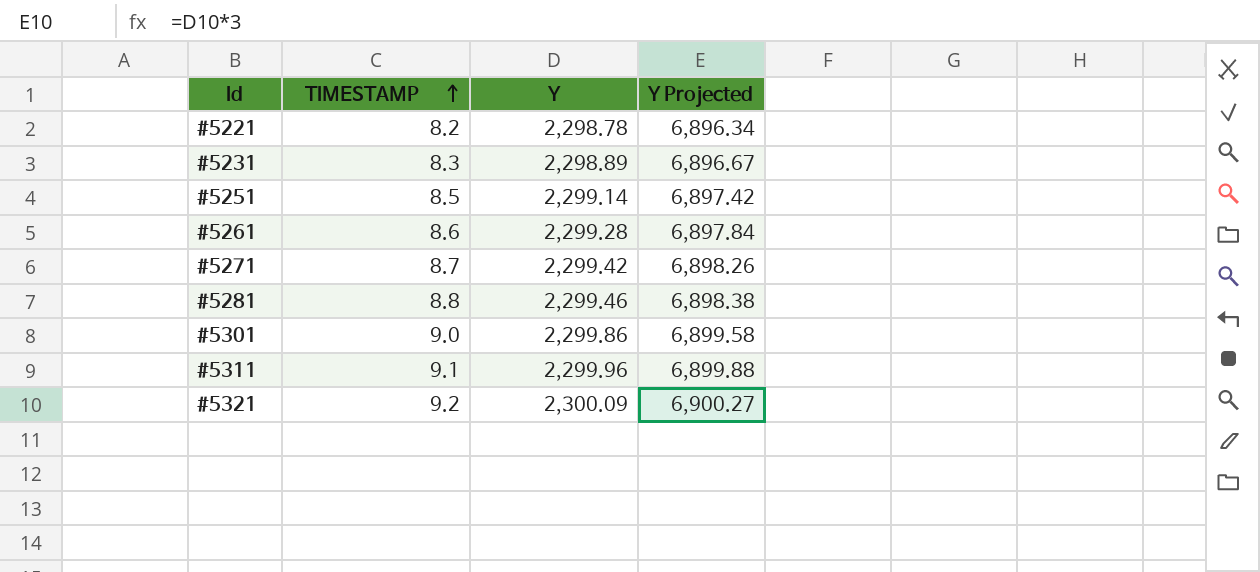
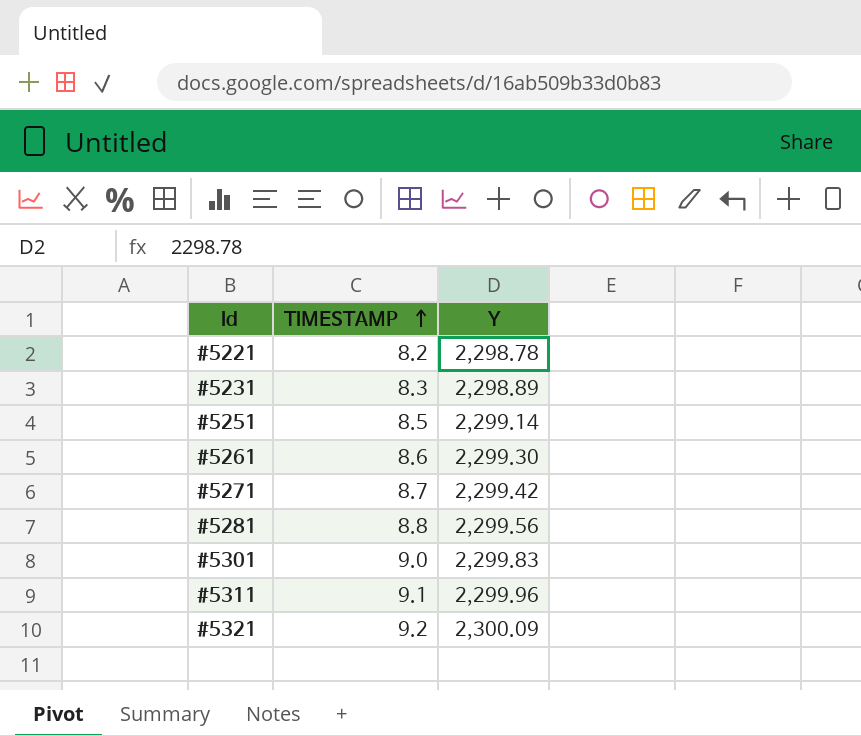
column Y Projected | formula: [Y] * 3 -> none
#5261 | Y: 2,299.28 -> 2,299.30
#5281 | Y: 2,299.46 -> 2,299.56
#5301 | Y: 2,299.86 -> 2,299.83

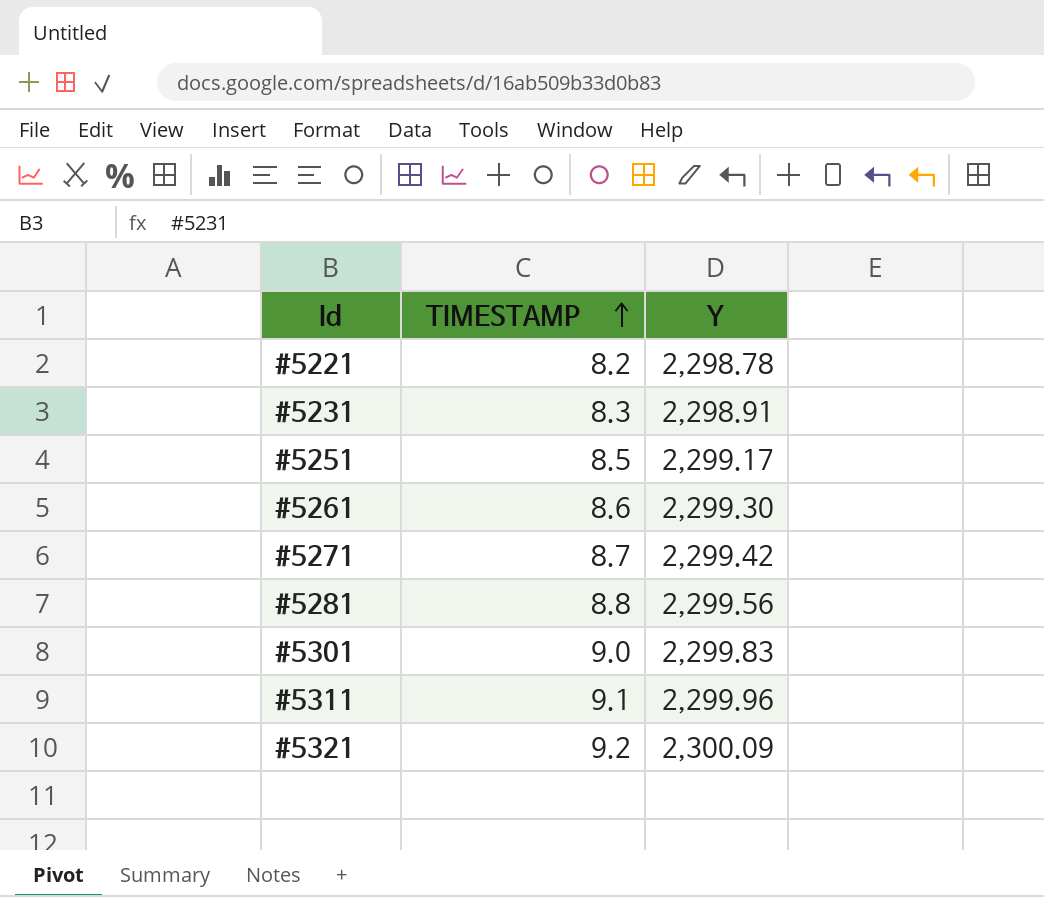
#5231 | Y: 2,298.89 -> 2,298.91
#5251 | Y: 2,299.14 -> 2,299.17

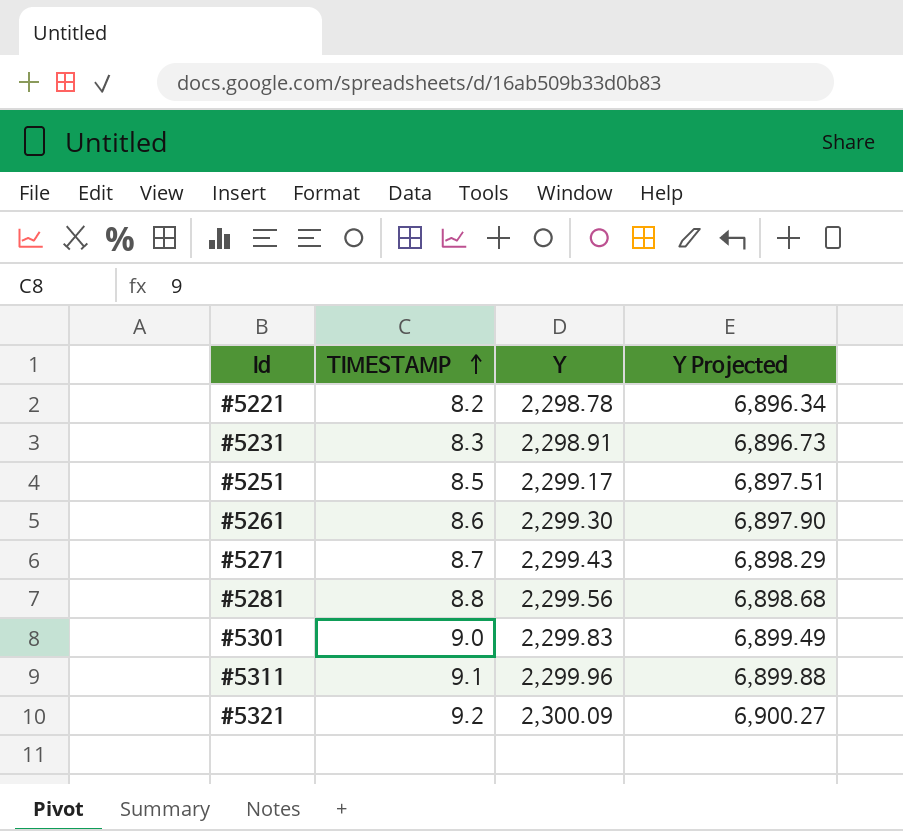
column Y Projected | formula: none -> [Y] * 3
#5271 | Y: 2,299.42 -> 2,299.43

